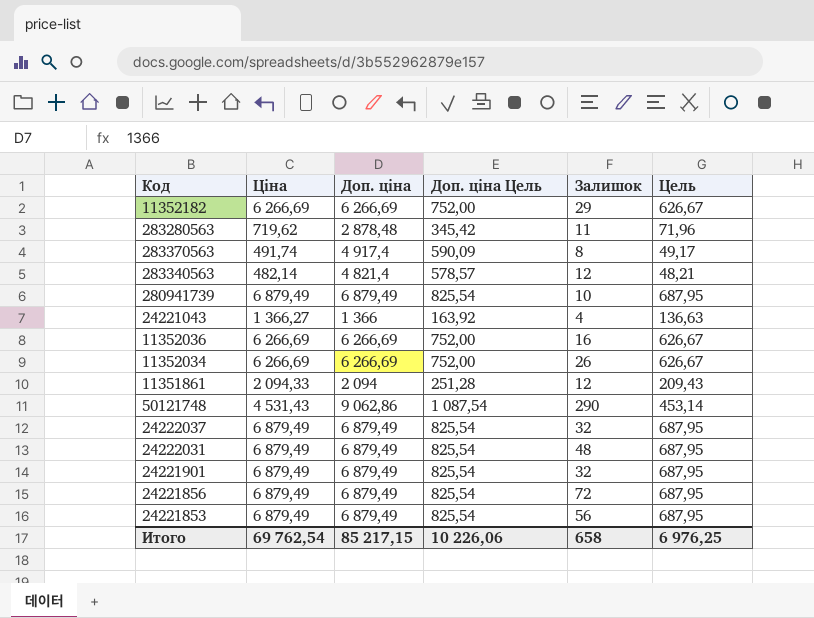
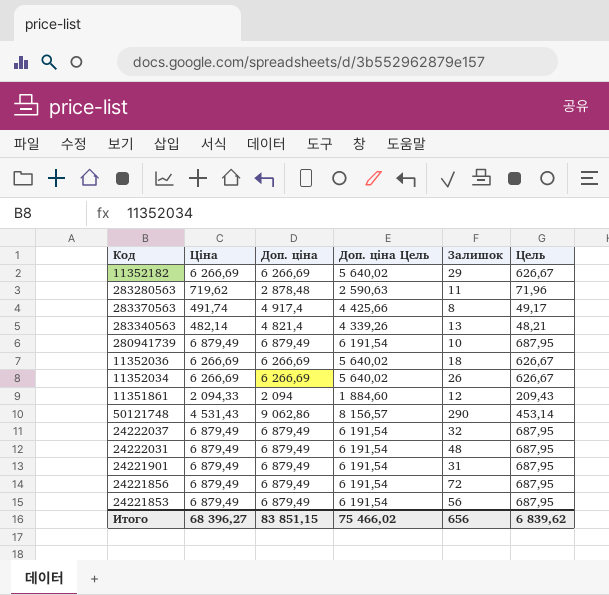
column Доп. ціна Цель | formula: [Доп. ціна] * 0,12 -> [Доп. ціна] * 0,9
row 24221043: 1 366,27 | 1 366 | 163,92 | 4 | 136,63 -> none
283340563 | Залишок: 12 -> 13
11352036 | Залишок: 16 -> 18
24221901 | Залишок: 32 -> 31
Итого | Ціна: 69 762,54 -> 68 396,27
Итого | Доп. ціна: 85 217,15 -> 83 851,15
Итого | Доп. ціна Цель: 10 226,06 -> 75 466,02
Итого | Залишок: 658 -> 656
Итого | Цель: 6 976,25 -> 6 839,62

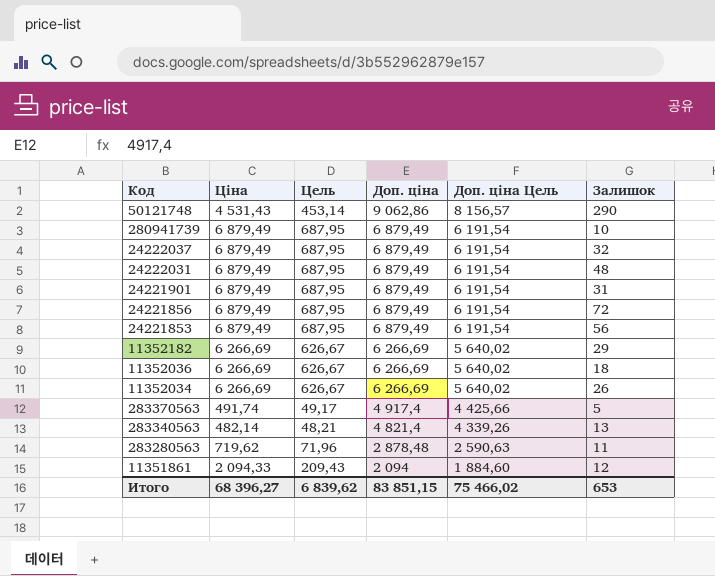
row order: none -> Доп. ціна descending
column Цель | position: 6 -> 3
283370563 | Залишок: 8 -> 5
Итого | Залишок: 656 -> 653

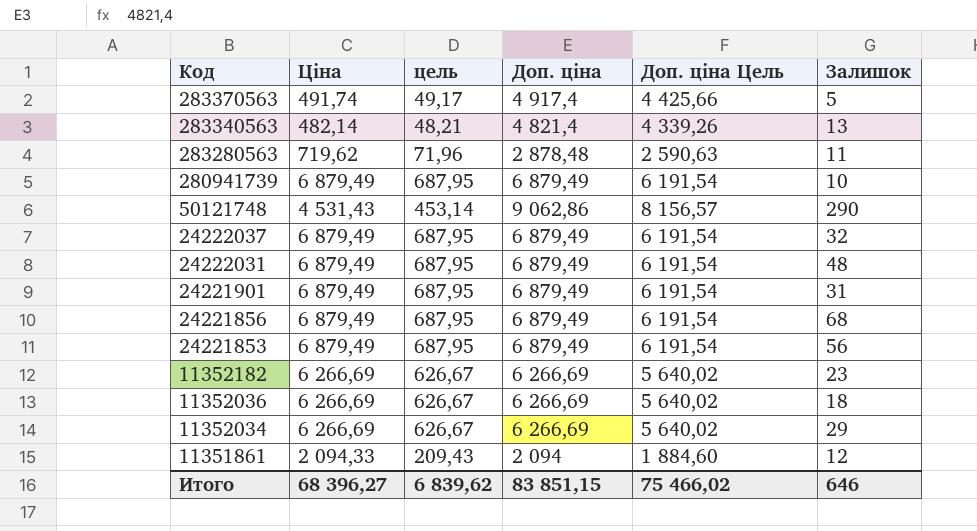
row order: Доп. ціна descending -> Код descending
column name: Цель -> цель
24221856 | Залишок: 72 -> 68
11352182 | Залишок: 29 -> 23
11352034 | Залишок: 26 -> 29
Итого | Залишок: 653 -> 646

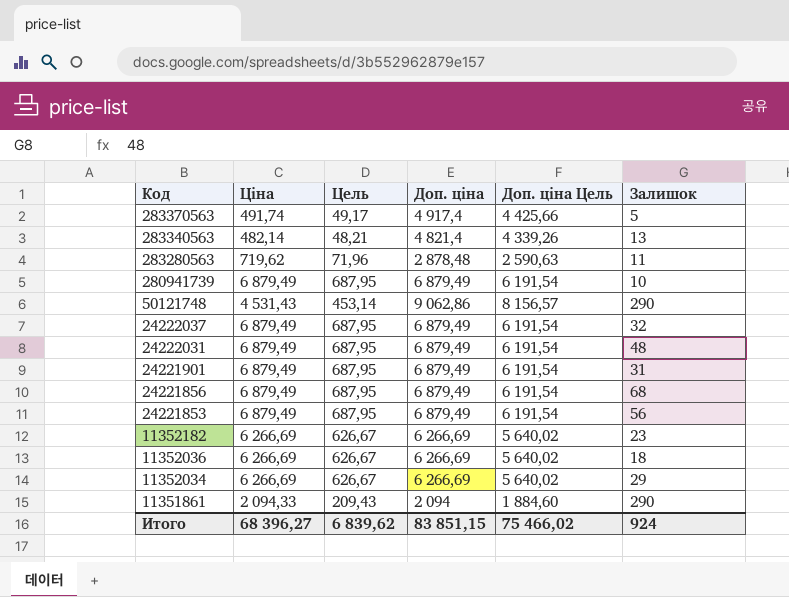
column name: цель -> Цель
11351861 | Залишок: 12 -> 290
Итого | Залишок: 646 -> 924

